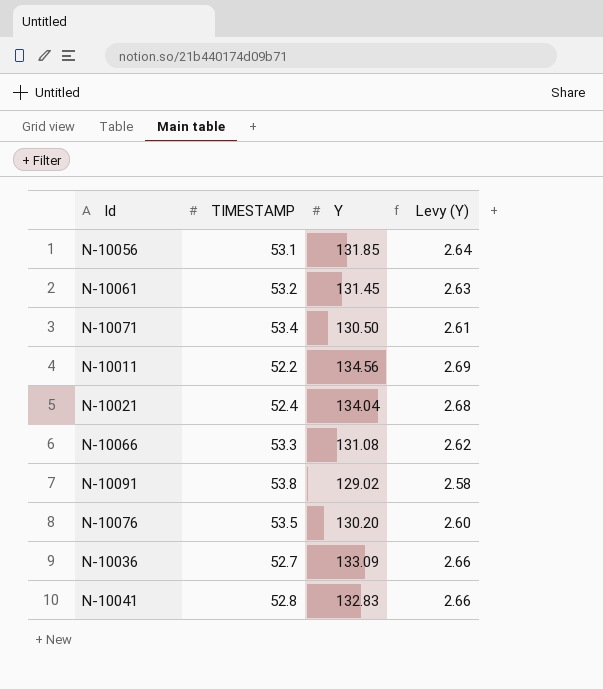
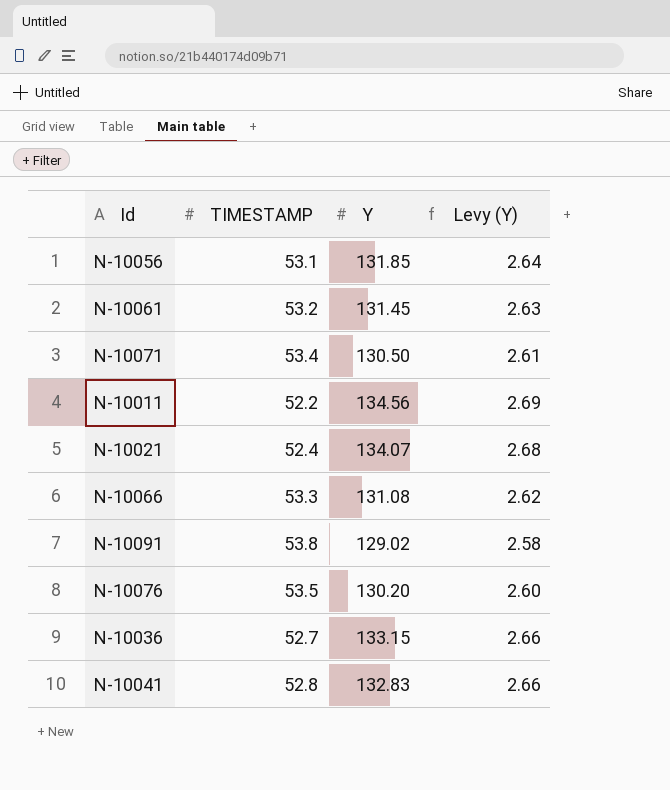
N-10021 | Y: 134.04 -> 134.07
N-10036 | Y: 133.09 -> 133.15

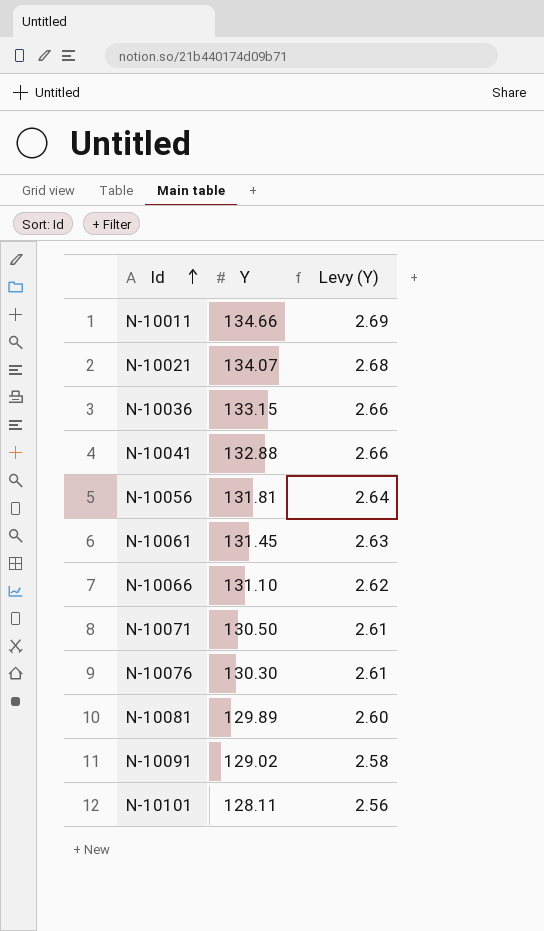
row order: none -> Id ascending
column TIMESTAMP | position: 2 -> none
N-10011 | Y: 134.56 -> 134.66
N-10041 | Y: 132.83 -> 132.88
N-10056 | Y: 131.85 -> 131.81
N-10066 | Y: 131.08 -> 131.10
N-10076 | Y: 130.20 -> 130.30
N-10076 | Levy (Y): 2.60 -> 2.61
row N-10081: none -> 129.89 | 2.60
row N-10101: none -> 128.11 | 2.56

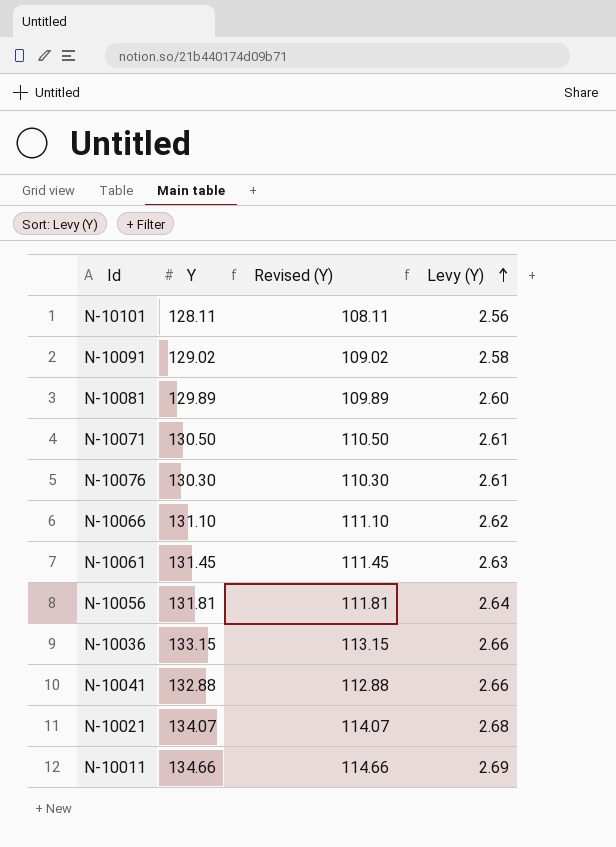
row order: Id ascending -> Levy (Y) ascending
column Revised (Y) | formula: none -> [Y] - 20

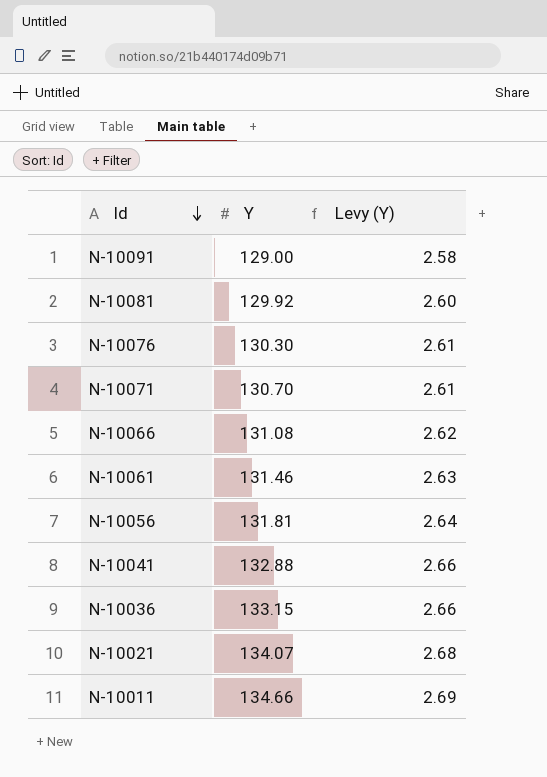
row order: Levy (Y) ascending -> Id descending
column Revised (Y) | formula: [Y] - 20 -> none
row N-10101: 128.11 | 108.11 | 2.56 -> none
N-10091 | Y: 129.02 -> 129.00
N-10081 | Y: 129.89 -> 129.92
N-10071 | Y: 130.50 -> 130.70
N-10066 | Y: 131.10 -> 131.08
N-10061 | Y: 131.45 -> 131.46

